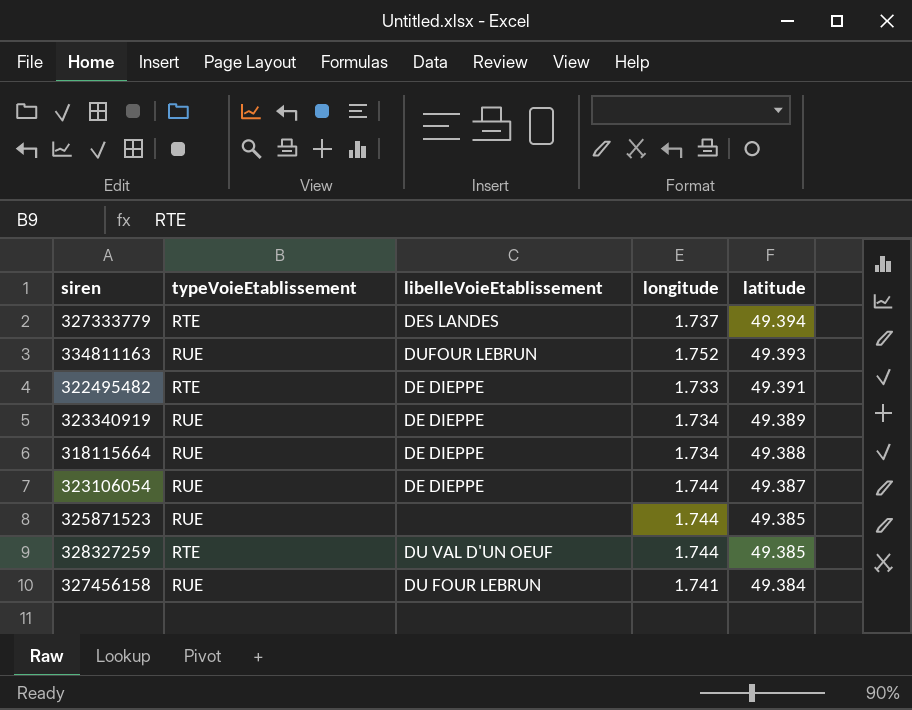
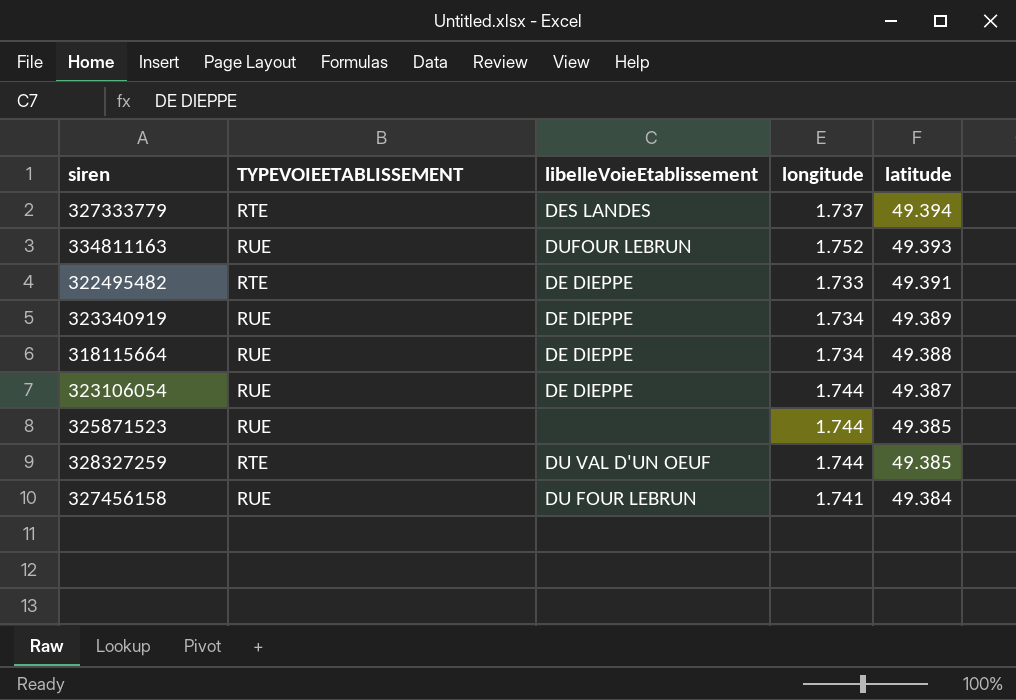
column name: typeVoieEtablissement -> TYPEVOIEETABLISSEMENT

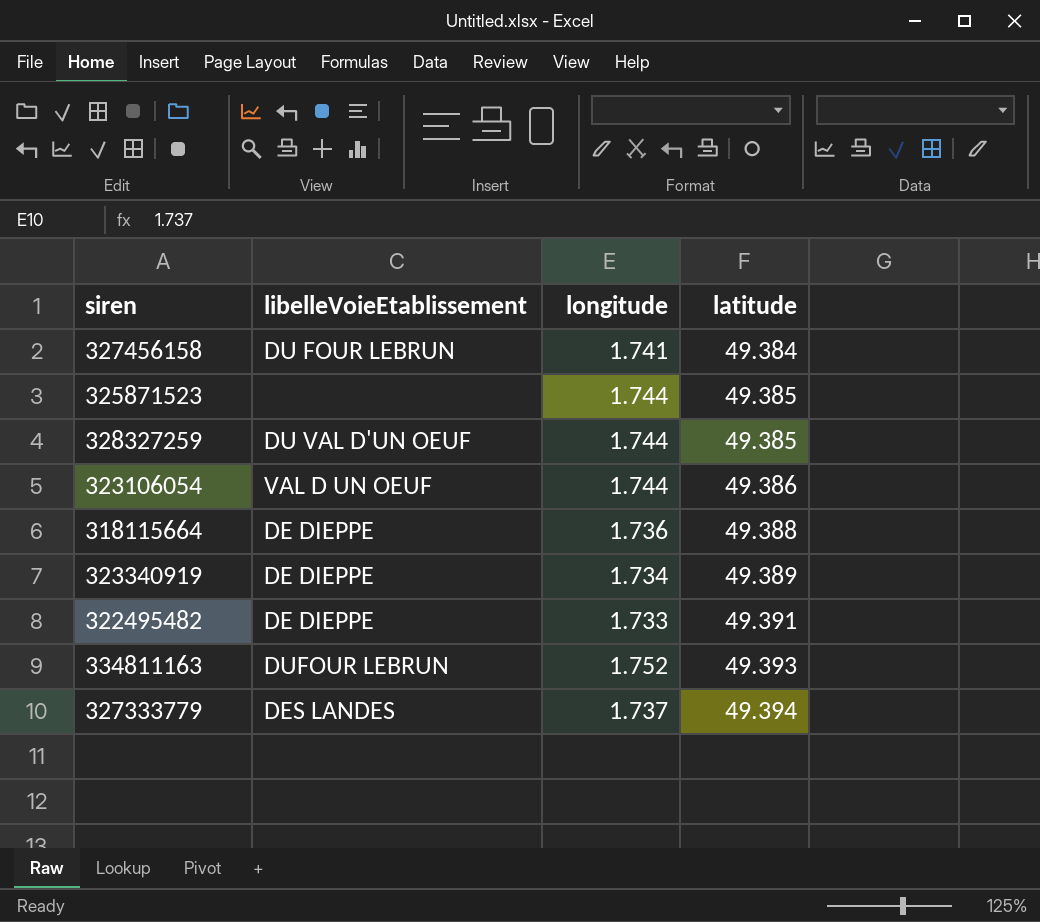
row order: latitude descending -> latitude ascending
column TYPEVOIEETABLISSEMENT | position: 2 -> none
323106054 | libelleVoieEtablissement: DE DIEPPE -> VAL D UN OEUF
323106054 | latitude: 49.387 -> 49.386
318115664 | longitude: 1.734 -> 1.736

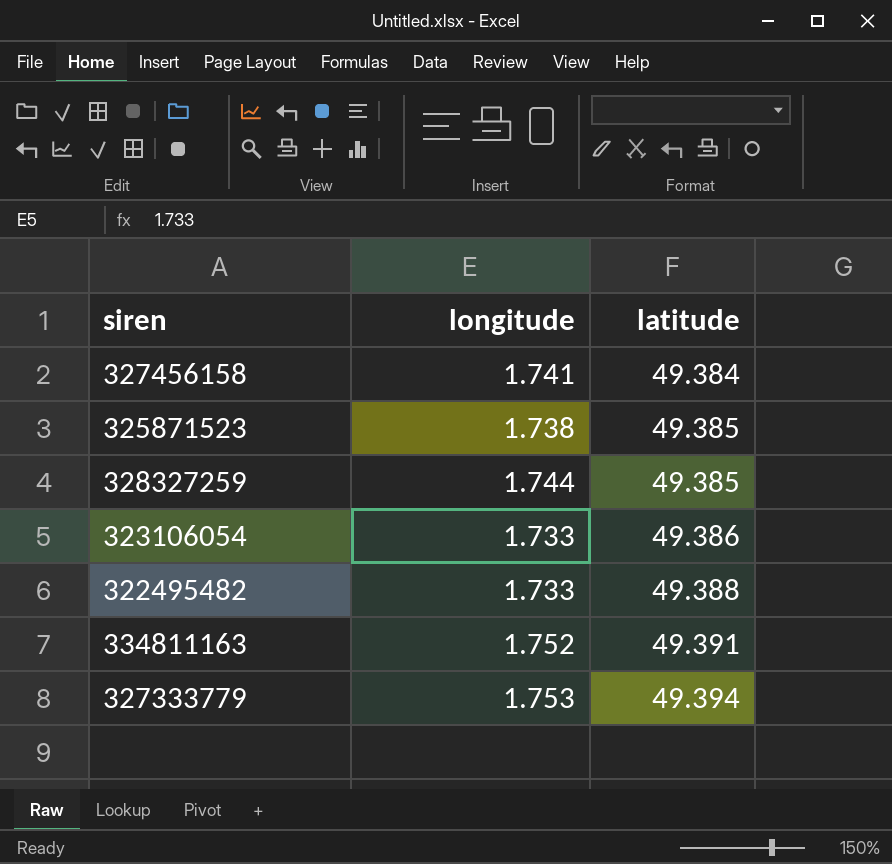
column libelleVoieEtablissement | position: 2 -> none
row 318115664: DE DIEPPE | 1.736 | 49.388 -> none
row 323340919: DE DIEPPE | 1.734 | 49.389 -> none
325871523 | longitude: 1.744 -> 1.738
323106054 | longitude: 1.744 -> 1.733
322495482 | latitude: 49.391 -> 49.388
334811163 | latitude: 49.393 -> 49.391
327333779 | longitude: 1.737 -> 1.753

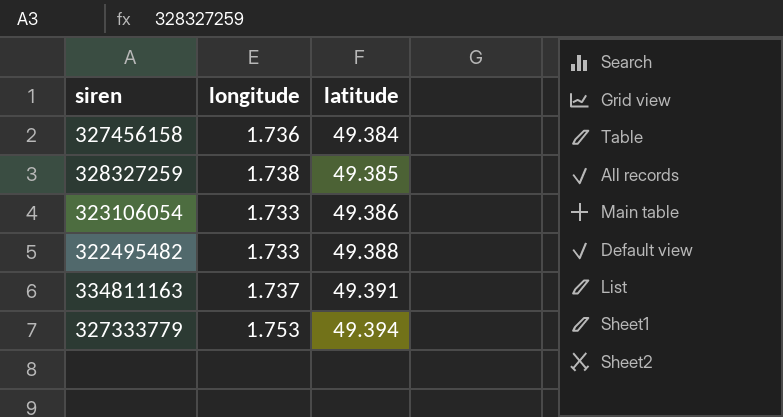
row 325871523: 1.738 | 49.385 -> none
327456158 | longitude: 1.741 -> 1.736
328327259 | longitude: 1.744 -> 1.738
334811163 | longitude: 1.752 -> 1.737

